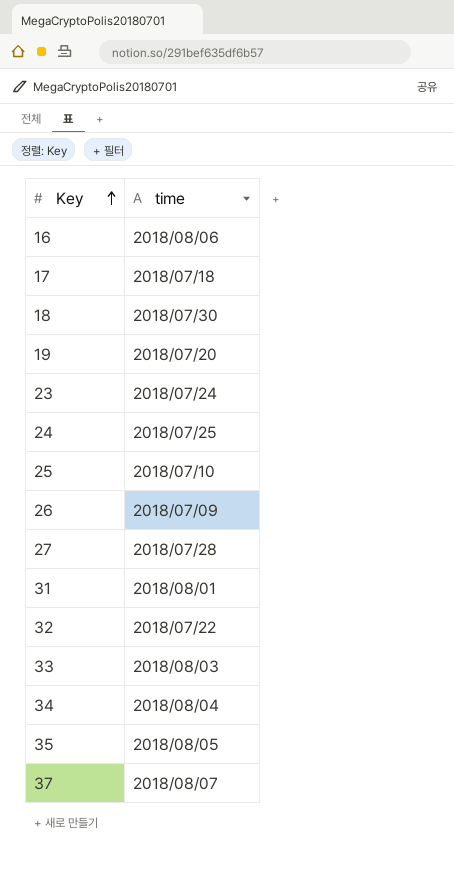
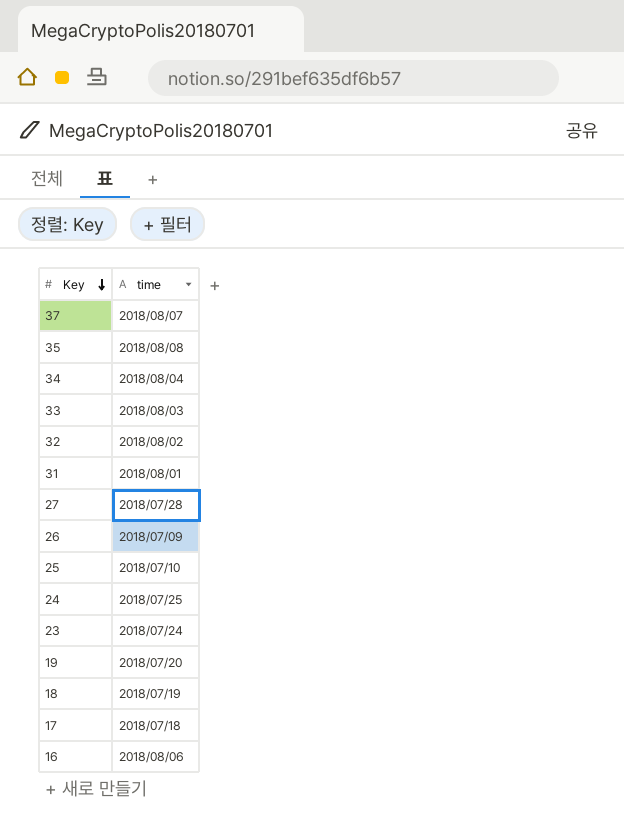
row order: Key ascending -> Key descending
35 | time: 2018/08/05 -> 2018/08/08
32 | time: 2018/07/22 -> 2018/08/02
18 | time: 2018/07/30 -> 2018/07/19

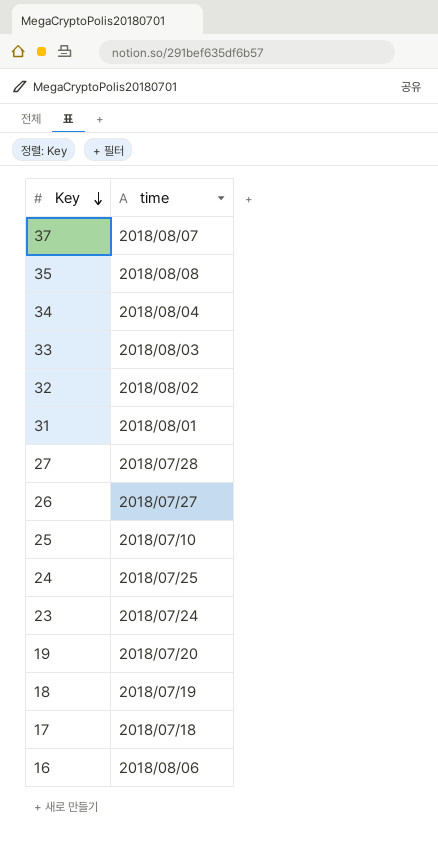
26 | time: 2018/07/09 -> 2018/07/27

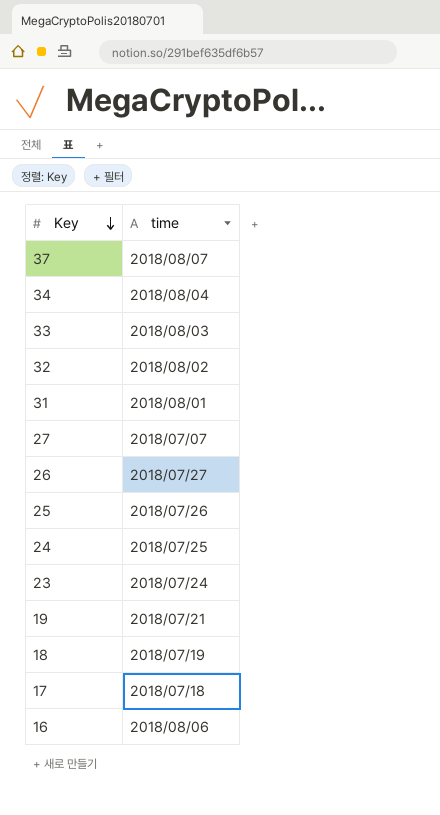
row 35: 2018/08/08 -> none
27 | time: 2018/07/28 -> 2018/07/07
25 | time: 2018/07/10 -> 2018/07/26
19 | time: 2018/07/20 -> 2018/07/21

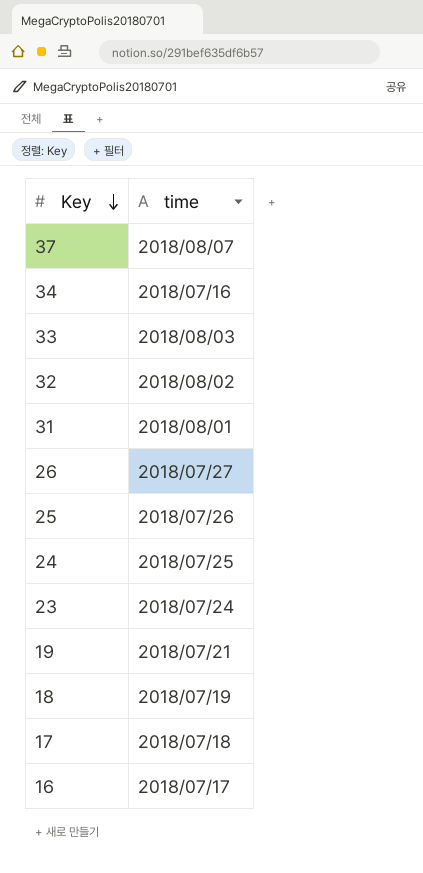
row 27: 2018/07/07 -> none
34 | time: 2018/08/04 -> 2018/07/16
16 | time: 2018/08/06 -> 2018/07/17

